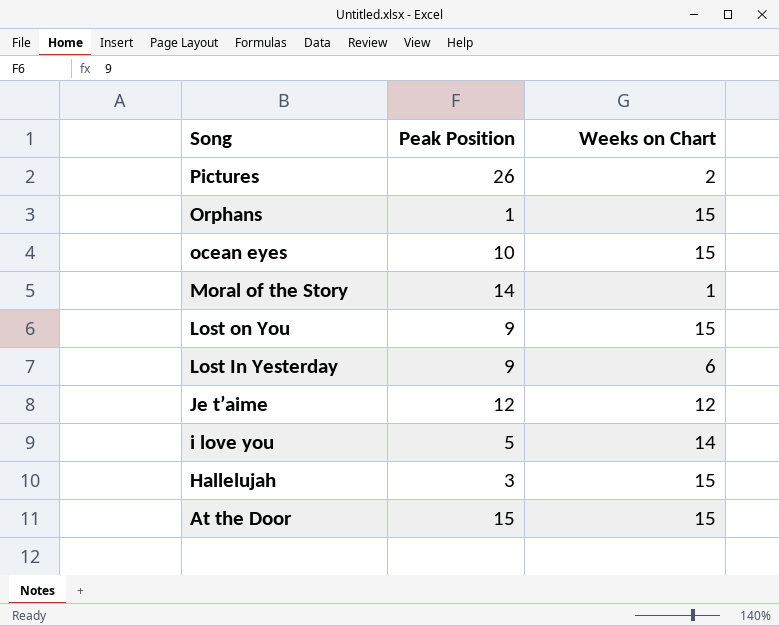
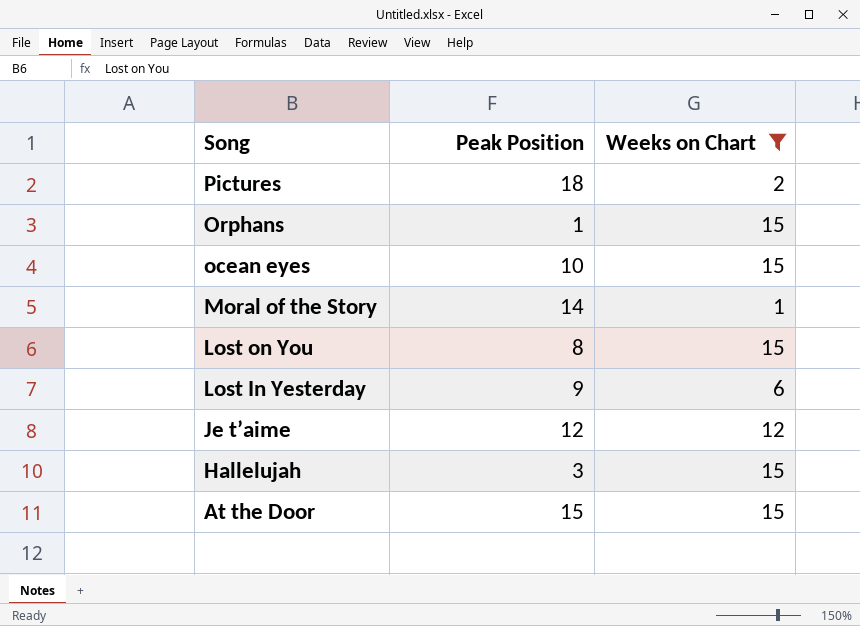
filter: none -> Weeks on Chart != 14
Pictures | Peak Position: 26 -> 18
Lost on You | Peak Position: 9 -> 8

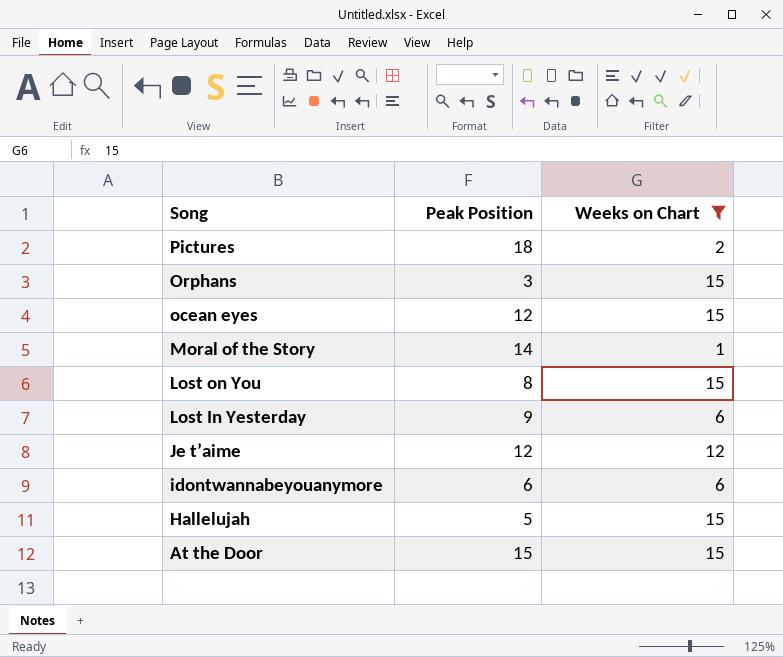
Orphans | Peak Position: 1 -> 3
ocean eyes | Peak Position: 10 -> 12
row idontwannabeyouanymore: none -> 6 | 6
Hallelujah | Peak Position: 3 -> 5

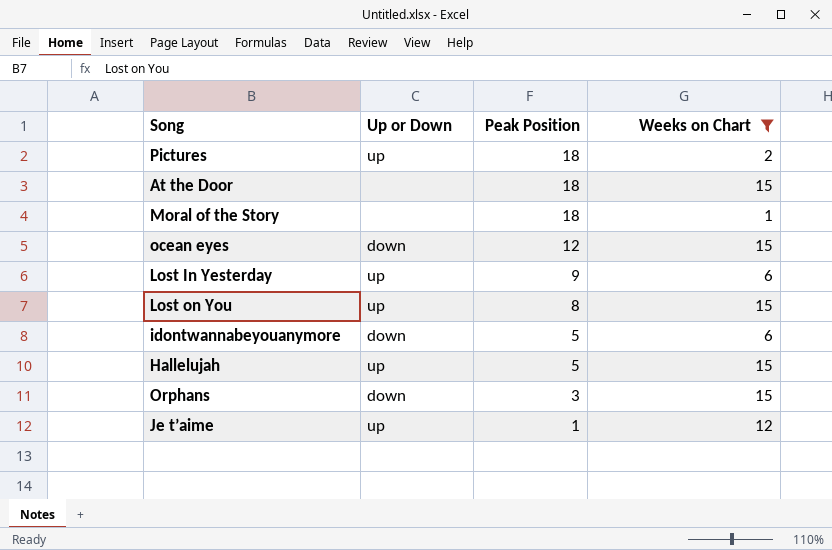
row order: Song descending -> Peak Position descending
column Up or Down | position: none -> 2
At the Door | Peak Position: 15 -> 18
Moral of the Story | Peak Position: 14 -> 18
idontwannabeyouanymore | Peak Position: 6 -> 5
Je t’aime | Peak Position: 12 -> 1

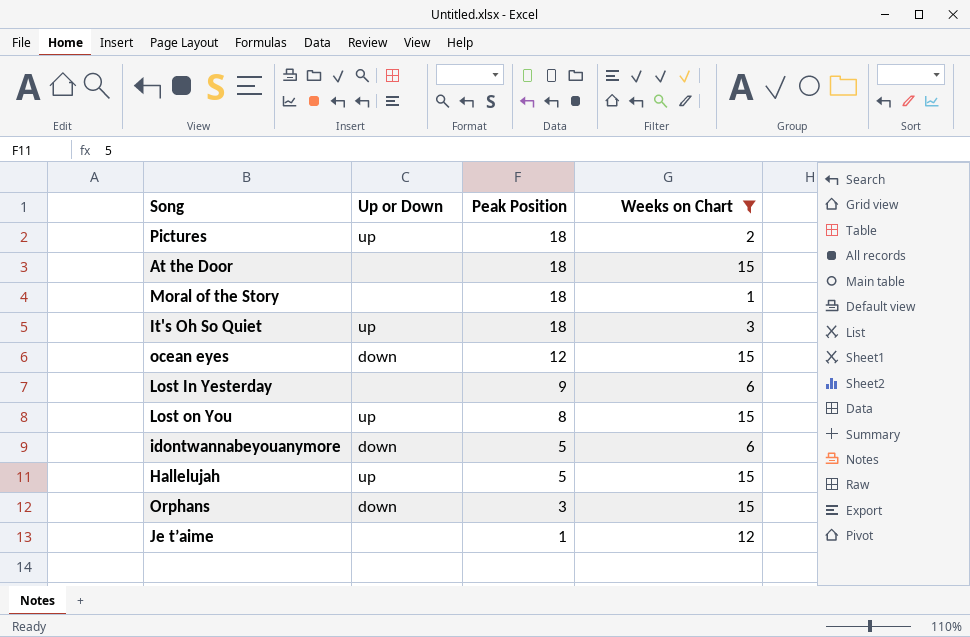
row It's Oh So Quiet: none -> up | 18 | 3
Lost In Yesterday | Up or Down: up -> none
Je t’aime | Up or Down: up -> none

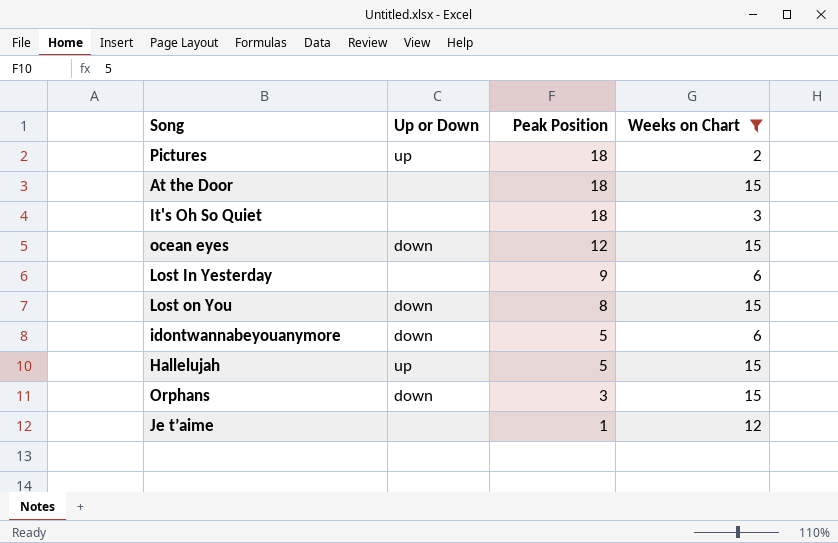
row Moral of the Story: none | 18 | 1 -> none
It's Oh So Quiet | Up or Down: up -> none
Lost on You | Up or Down: up -> down

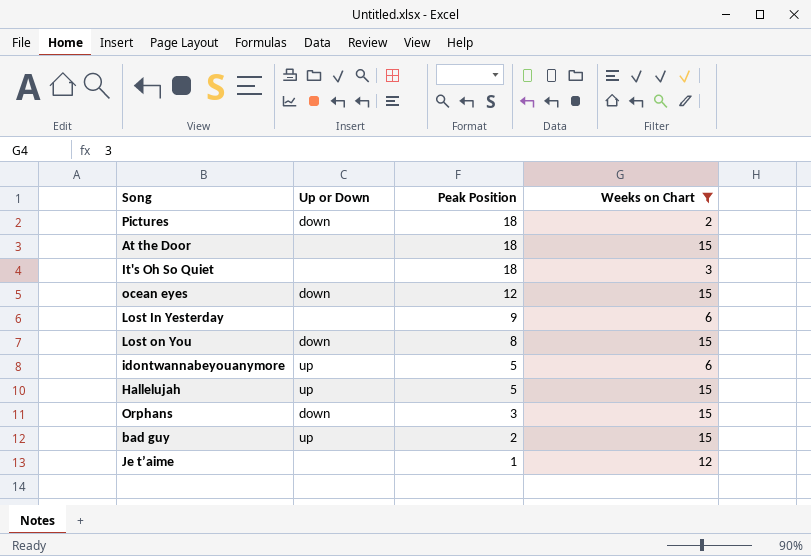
Pictures | Up or Down: up -> down
idontwannabeyouanymore | Up or Down: down -> up
row bad guy: none -> up | 2 | 15

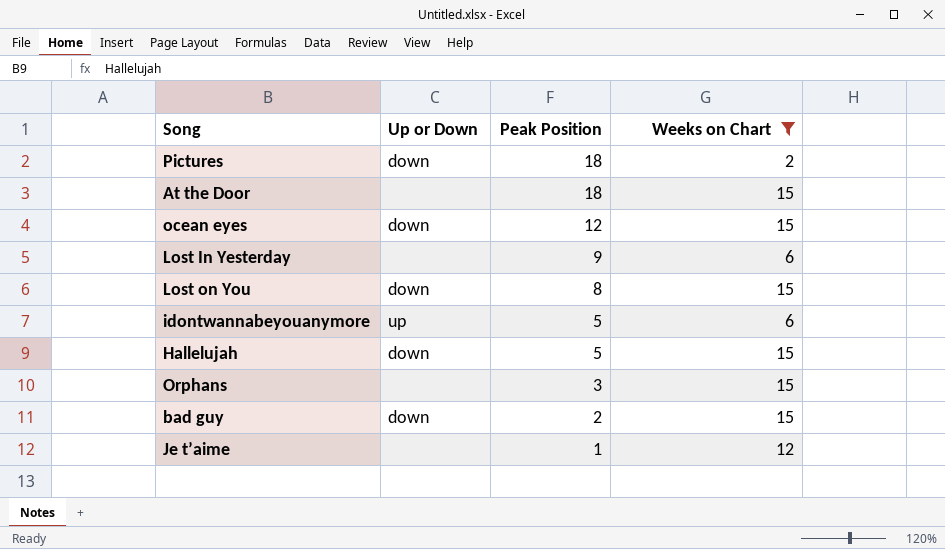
row It's Oh So Quiet: none | 18 | 3 -> none
Hallelujah | Up or Down: up -> down
Orphans | Up or Down: down -> none
bad guy | Up or Down: up -> down

